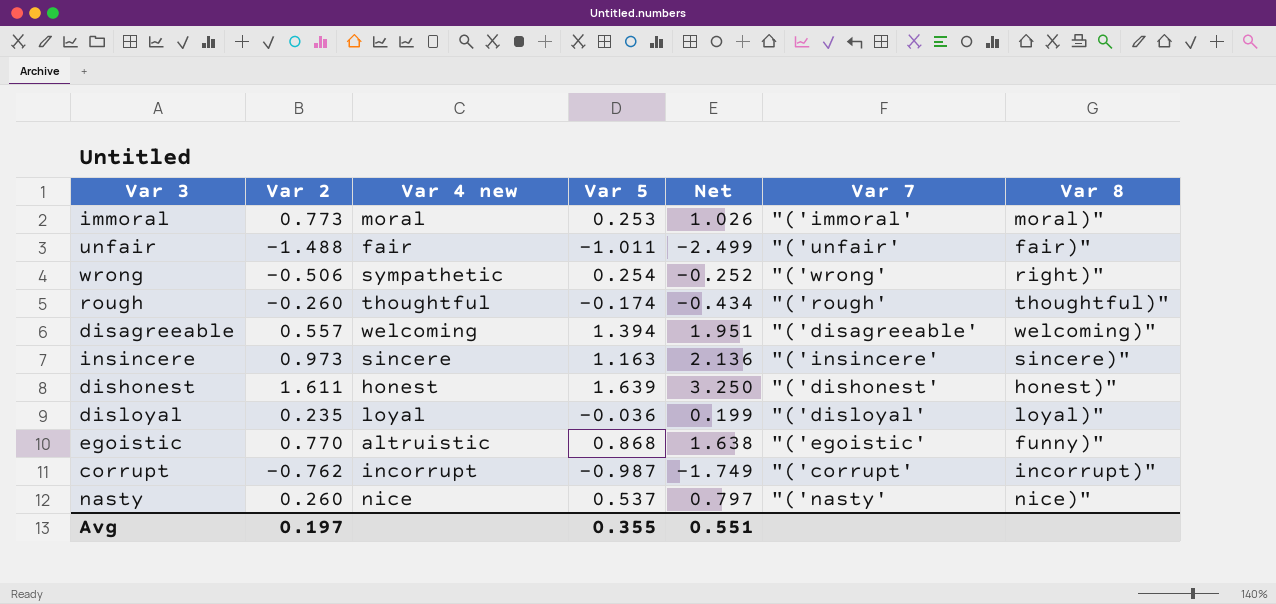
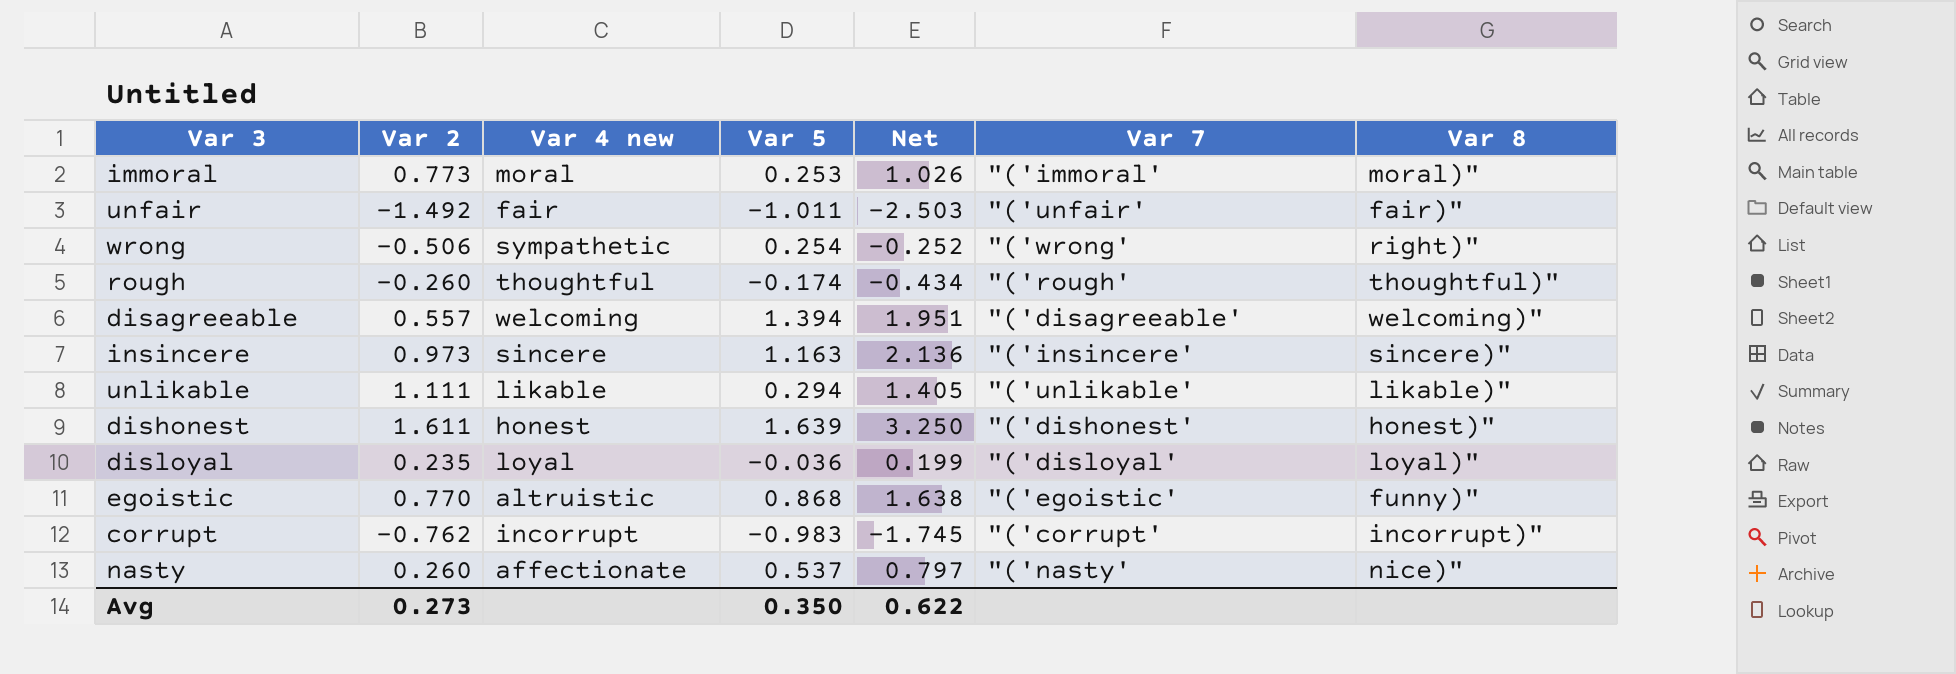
unfair | Var 2: -1.488 -> -1.492
unfair | Net: -2.499 -> -2.503
row unlikable: none -> 1.111 | likable | 0.294 | 1.405 | "('unlikable' | likable)"
corrupt | Var 5: -0.987 -> -0.983
corrupt | Net: -1.749 -> -1.745
nasty | Var 4 new: nice -> affectionate
Avg | Var 2: 0.197 -> 0.273
Avg | Var 5: 0.355 -> 0.350
Avg | Net: 0.551 -> 0.622

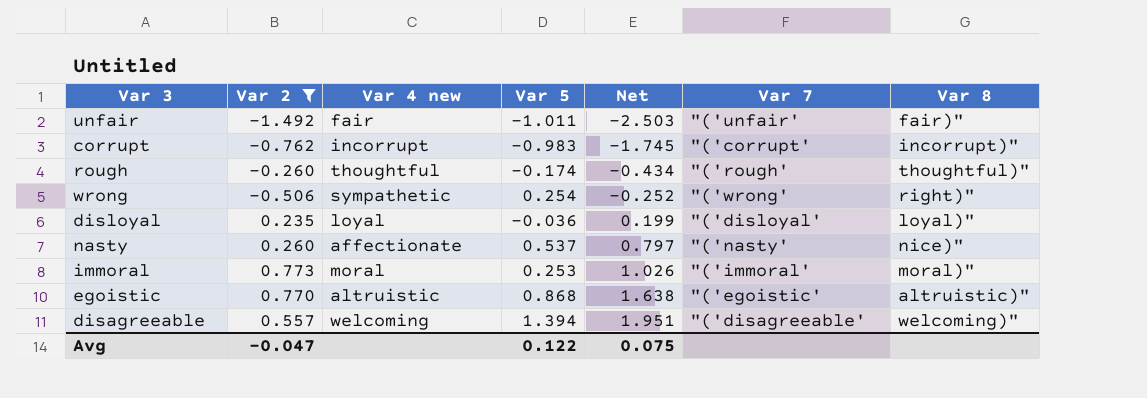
filter: none -> Var 2 <= 0.773
row order: none -> Net ascending
egoistic | Var 8: funny)" -> altruistic)"
Avg | Var 2: 0.273 -> -0.047
Avg | Var 5: 0.350 -> 0.122
Avg | Net: 0.622 -> 0.075

